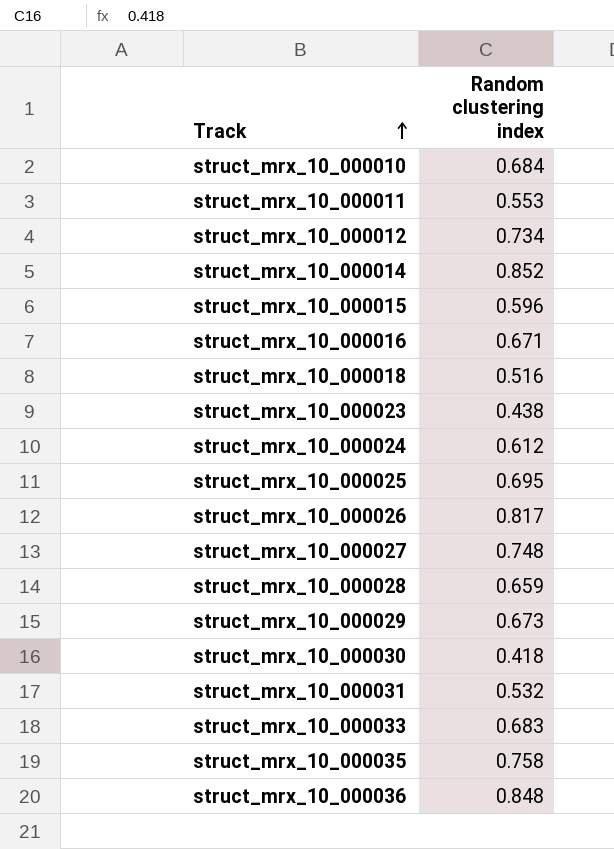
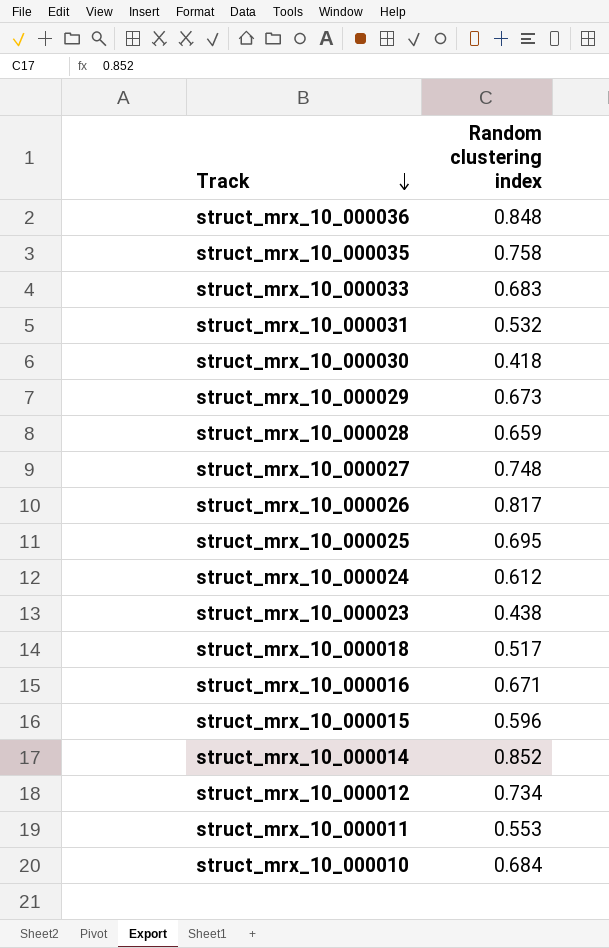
row order: Track ascending -> Track descending
struct_mrx_10_000018 | Random clustering index: 0.516 -> 0.517

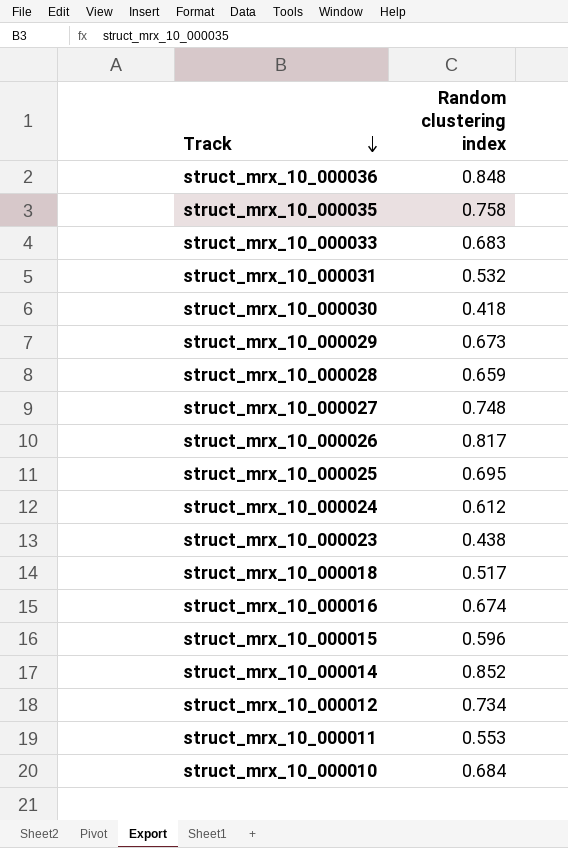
struct_mrx_10_000016 | Random clustering index: 0.671 -> 0.674

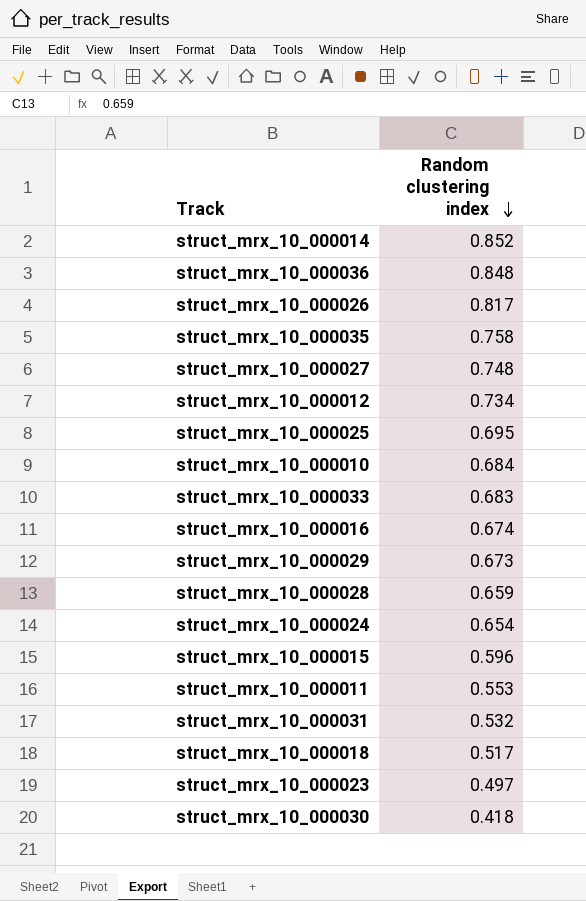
row order: Track descending -> Random clustering index descending
struct_mrx_10_000024 | Random clustering index: 0.612 -> 0.654
struct_mrx_10_000023 | Random clustering index: 0.438 -> 0.497

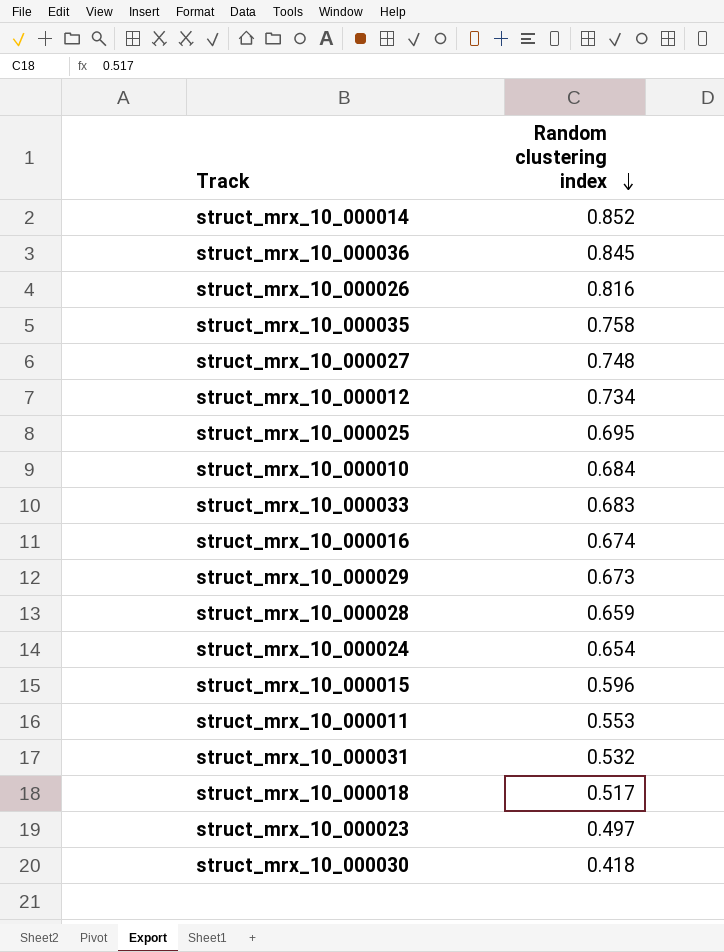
struct_mrx_10_000036 | Random clustering index: 0.848 -> 0.845
struct_mrx_10_000026 | Random clustering index: 0.817 -> 0.816

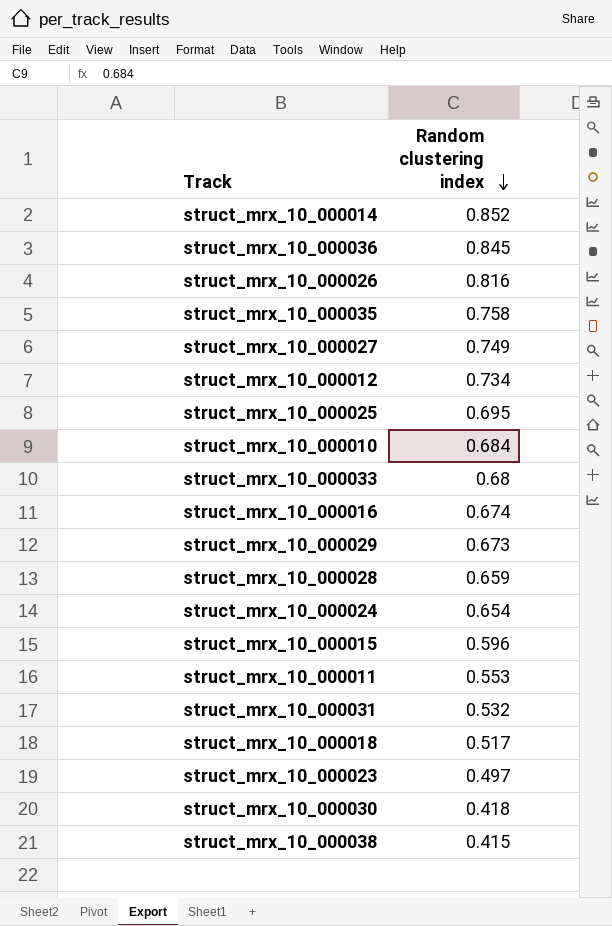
struct_mrx_10_000027 | Random clustering index: 0.748 -> 0.749
struct_mrx_10_000033 | Random clustering index: 0.683 -> 0.68
row struct_mrx_10_000038: none -> 0.415

